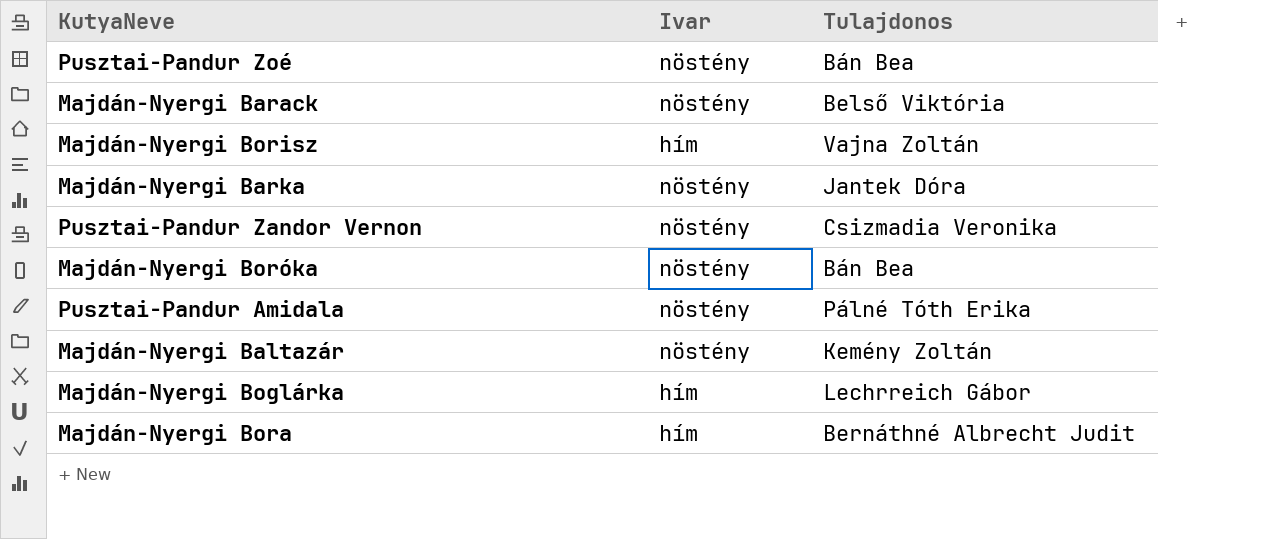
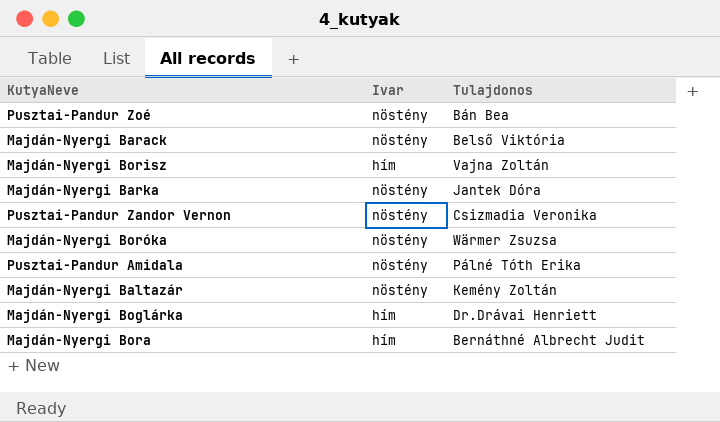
Majdán-Nyergi Boróka | Tulajdonos: Bán Bea -> Wärmer Zsuzsa
Majdán-Nyergi Boglárka | Tulajdonos: Lechrreich Gábor -> Dr.Drávai Henriett

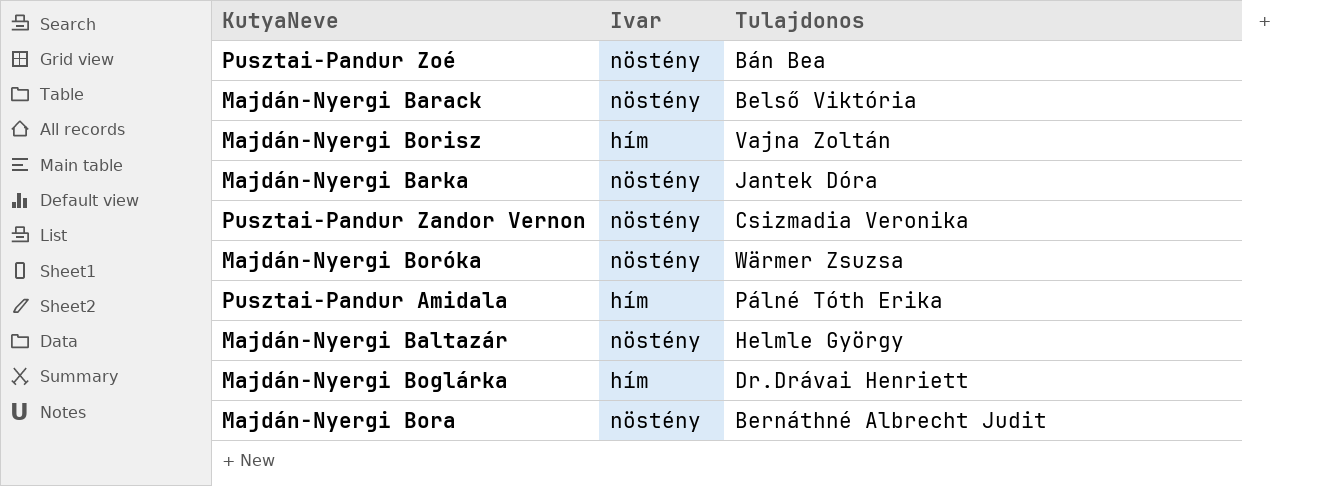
Pusztai-Pandur Amidala | Ivar: nöstény -> hím
Majdán-Nyergi Baltazár | Tulajdonos: Kemény Zoltán -> Helmle György
Majdán-Nyergi Bora | Ivar: hím -> nöstény

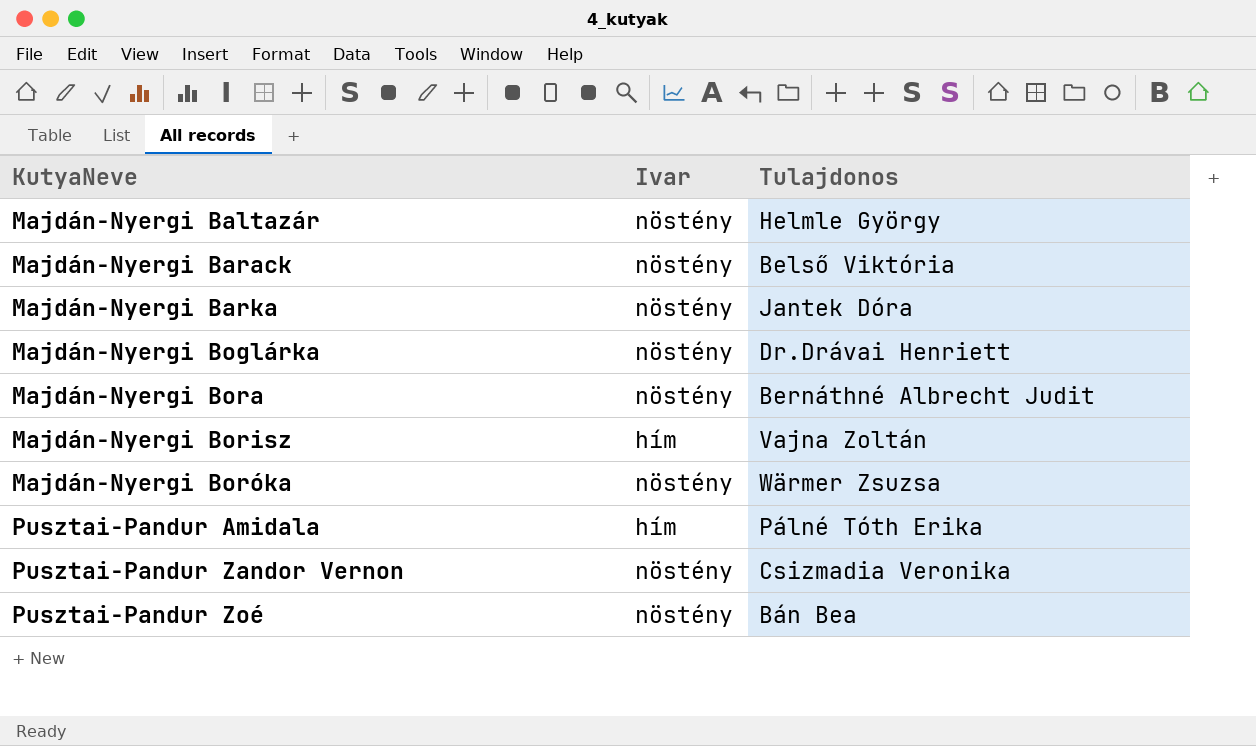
row order: none -> KutyaNeve ascending
Majdán-Nyergi Boglárka | Ivar: hím -> nöstény

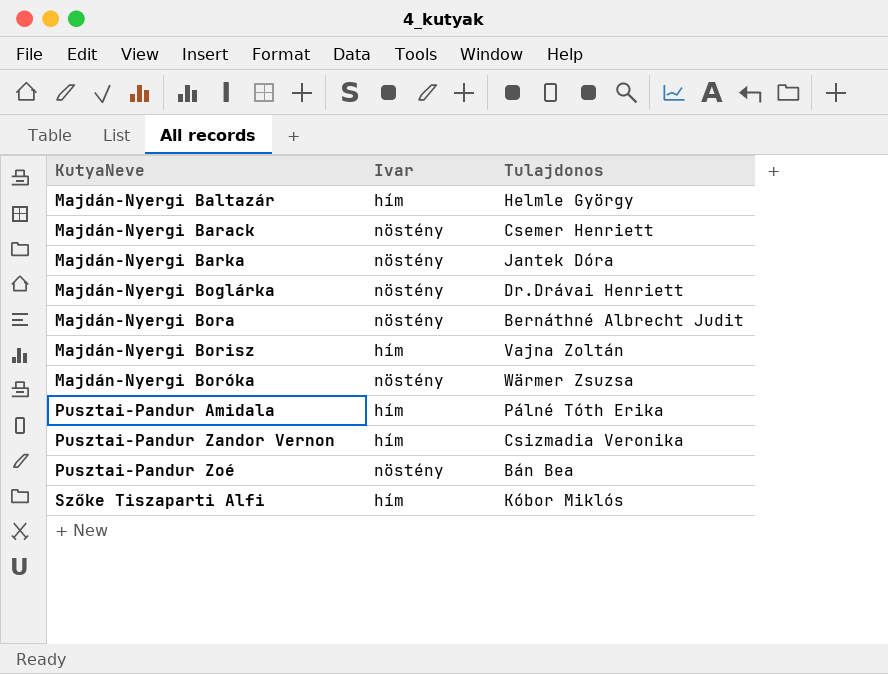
Majdán-Nyergi Baltazár | Ivar: nöstény -> hím
Majdán-Nyergi Barack | Tulajdonos: Belső Viktória -> Csemer Henriett
Pusztai-Pandur Zandor Vernon | Ivar: nöstény -> hím
row Szőke Tiszaparti Alfi: none -> hím | Kóbor Miklós

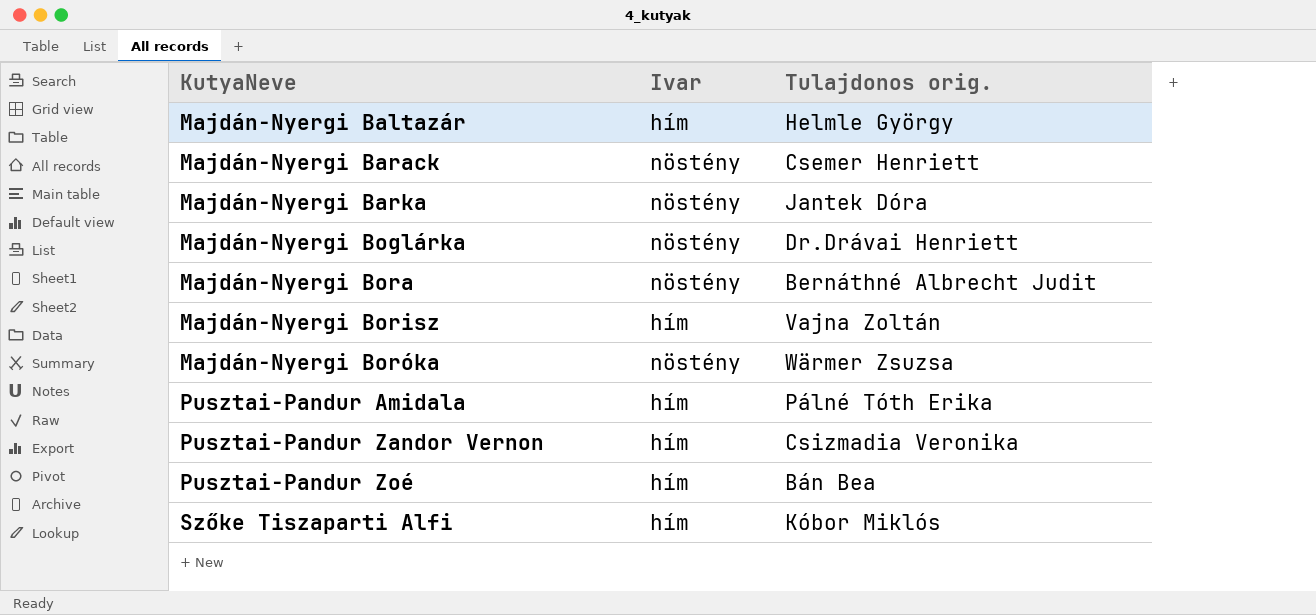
column name: Tulajdonos -> Tulajdonos orig.
Pusztai-Pandur Zoé | Ivar: nöstény -> hím

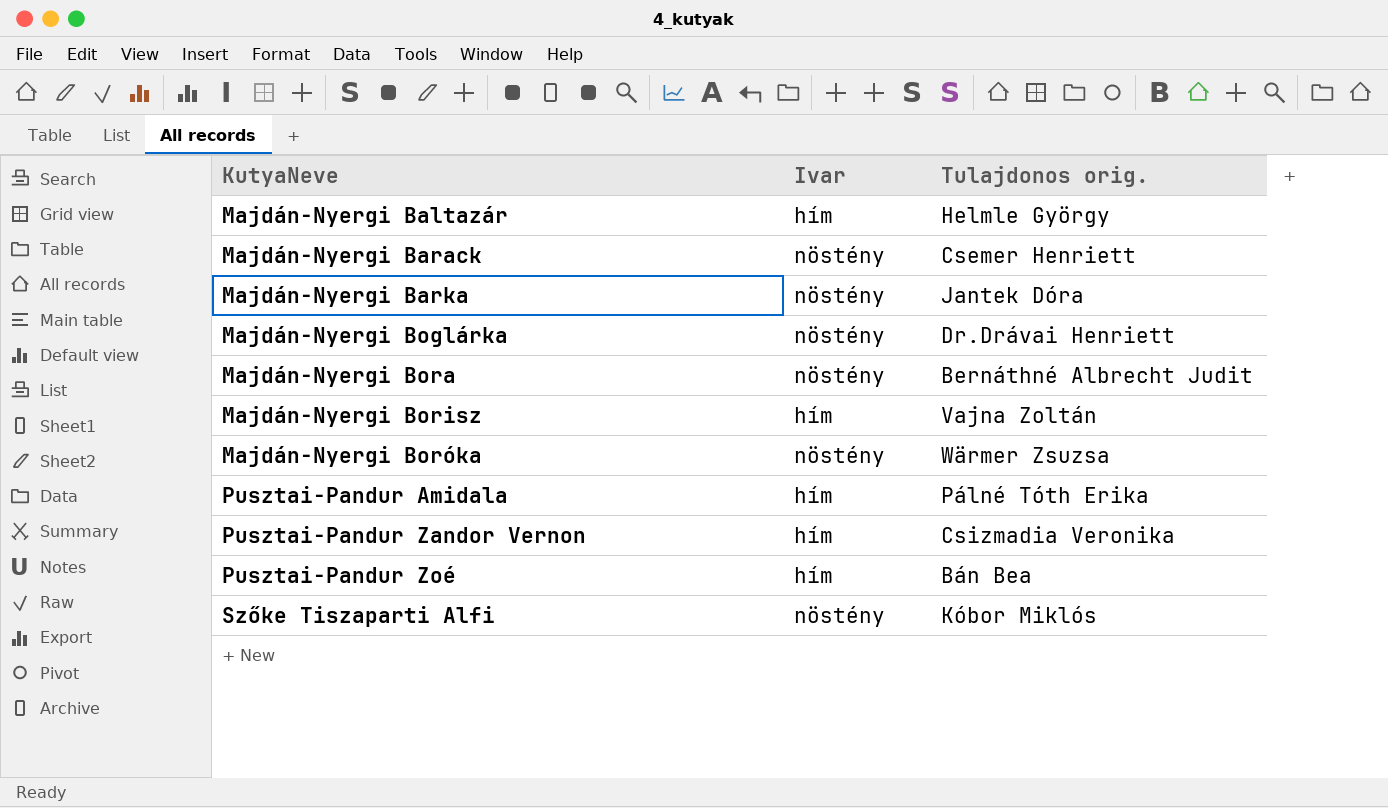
Szőke Tiszaparti Alfi | Ivar: hím -> nöstény

